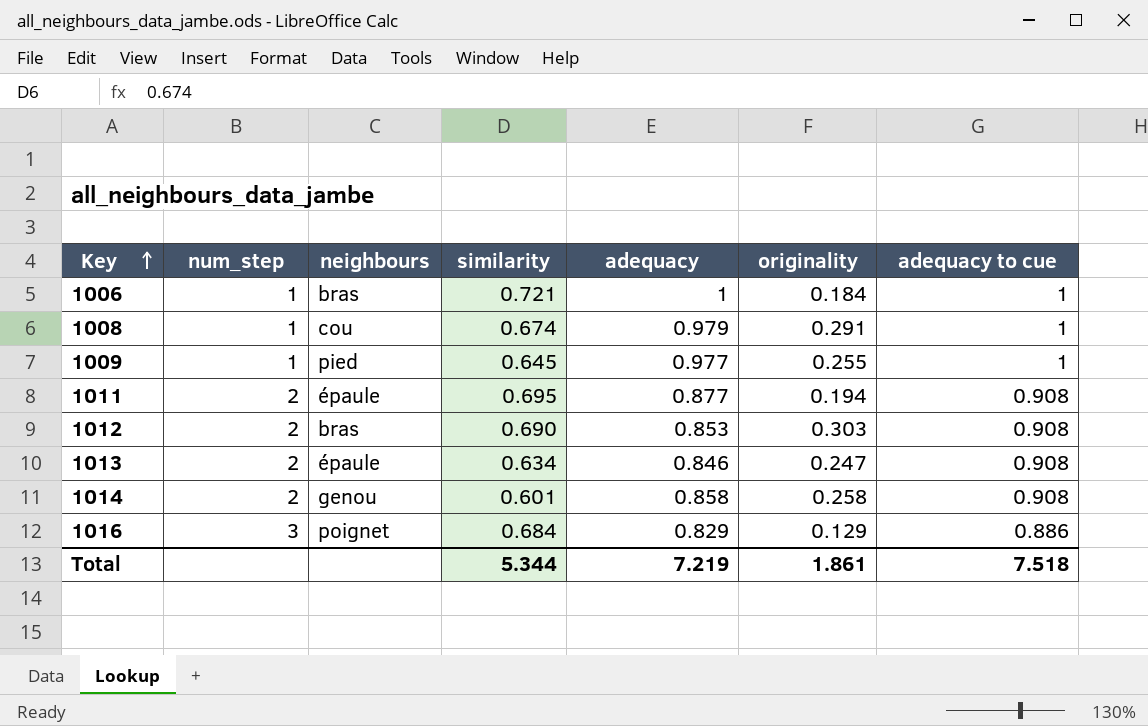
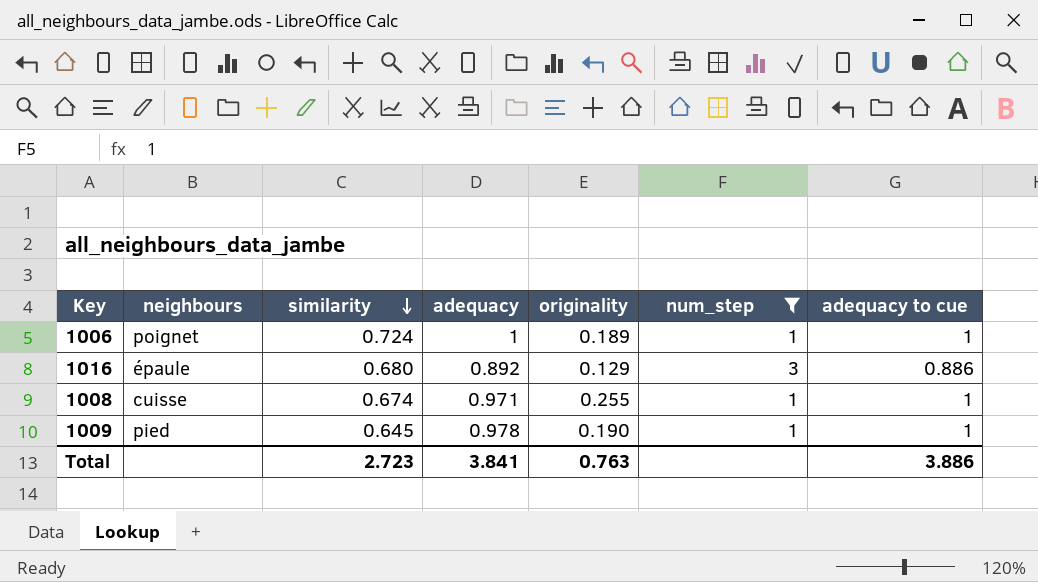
filter: none -> num_step != 2
row order: Key ascending -> similarity descending
column num_step | position: 2 -> 6
1006 | neighbours: bras -> poignet
1006 | similarity: 0.721 -> 0.724
1006 | originality: 0.184 -> 0.189
1016 | neighbours: poignet -> épaule
1016 | similarity: 0.684 -> 0.680
1016 | adequacy: 0.829 -> 0.892
1008 | neighbours: cou -> cuisse
1008 | adequacy: 0.979 -> 0.971
1008 | originality: 0.291 -> 0.255
1009 | adequacy: 0.977 -> 0.978
1009 | originality: 0.255 -> 0.190
Total | similarity: 5.344 -> 2.723
Total | adequacy: 7.219 -> 3.841
Total | originality: 1.861 -> 0.763
Total | adequacy to cue: 7.518 -> 3.886

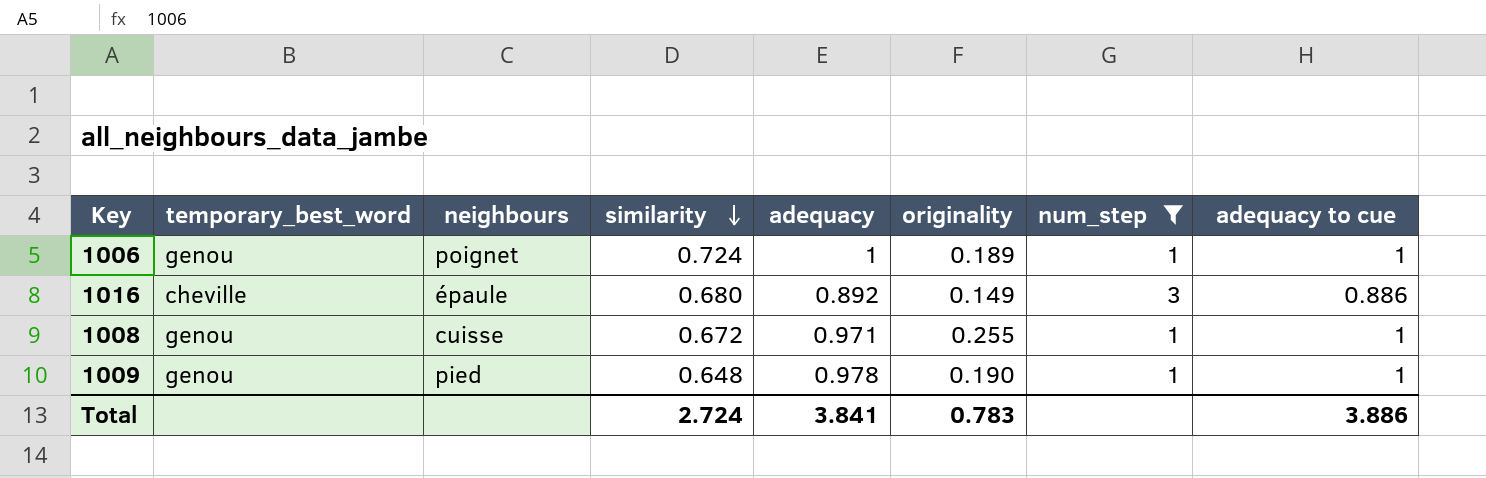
column temporary_best_word | position: none -> 2
1016 | originality: 0.129 -> 0.149
1008 | similarity: 0.674 -> 0.672
1009 | similarity: 0.645 -> 0.648
Total | similarity: 2.723 -> 2.724
Total | originality: 0.763 -> 0.783

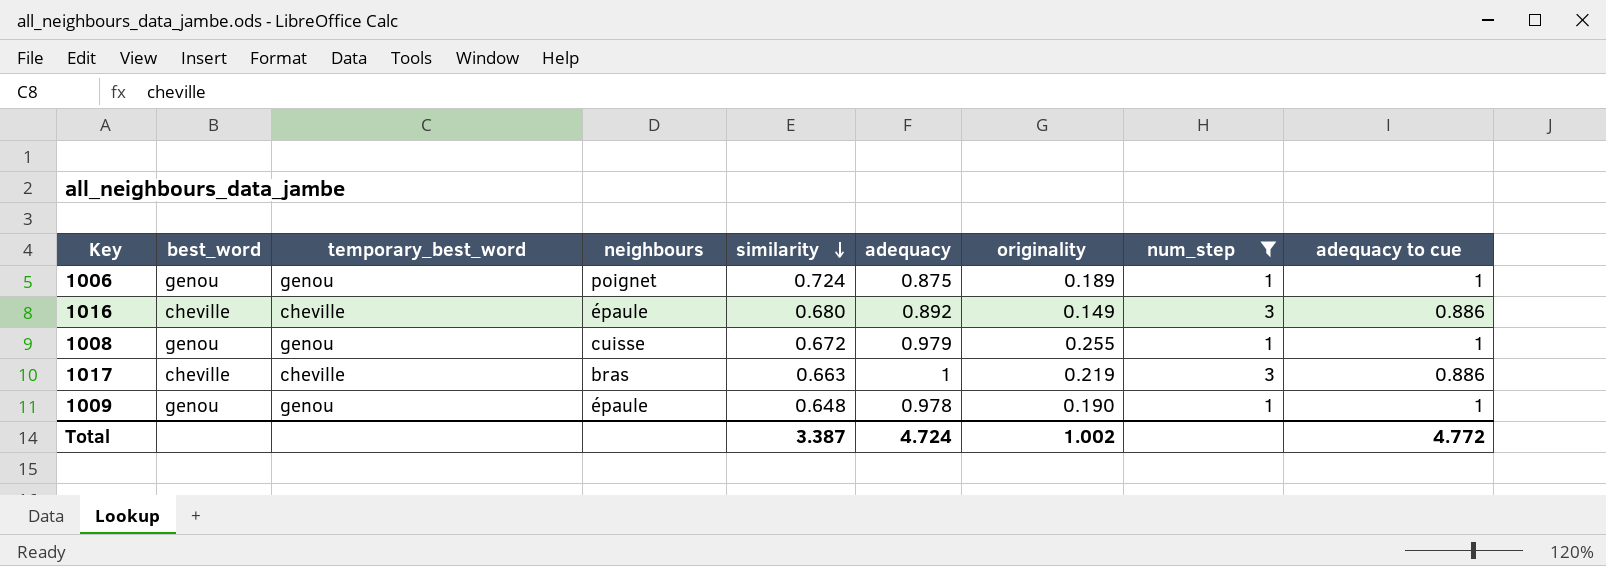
column best_word | position: none -> 2
1006 | adequacy: 1 -> 0.875
1008 | adequacy: 0.971 -> 0.979
row 1017: none -> cheville | cheville | bras | 0.663 | 1 | 0.219 | 3 | 0.886
1009 | neighbours: pied -> épaule
Total | similarity: 2.724 -> 3.387
Total | adequacy: 3.841 -> 4.724
Total | originality: 0.783 -> 1.002
Total | adequacy to cue: 3.886 -> 4.772

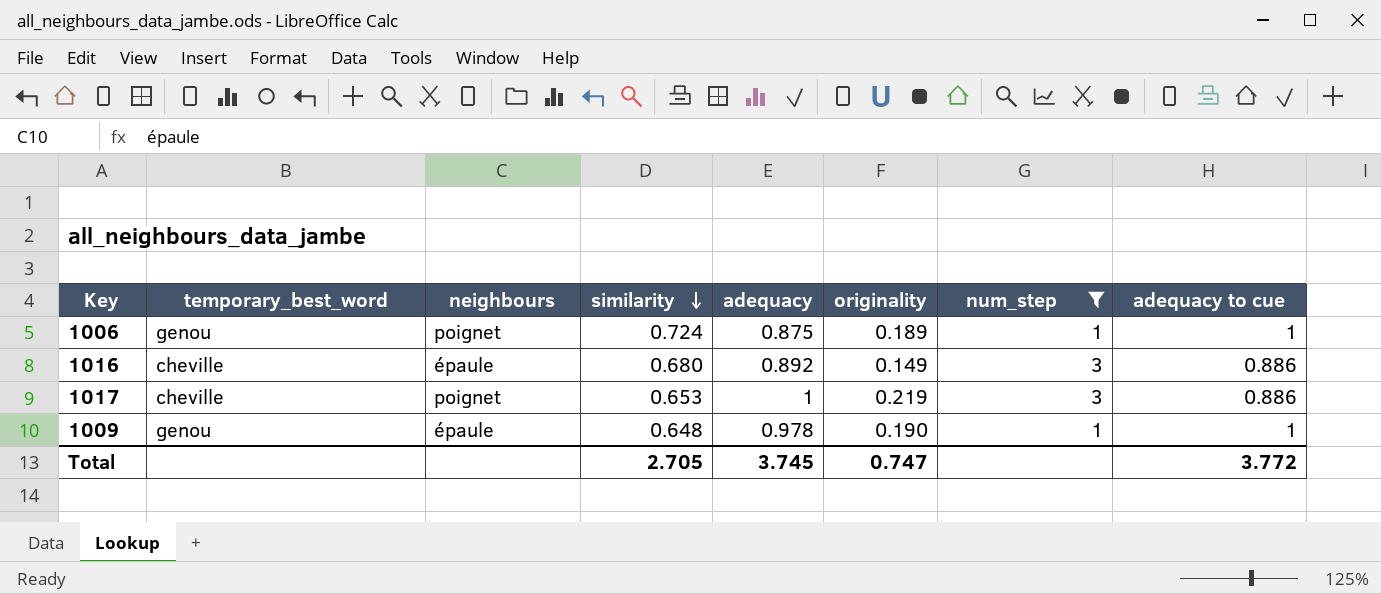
column best_word | position: 2 -> none
row 1008: genou | genou | cuisse | 0.672 | 0.979 | 0.255 | 1 | 1 -> none
1017 | neighbours: bras -> poignet
1017 | similarity: 0.663 -> 0.653
Total | similarity: 3.387 -> 2.705
Total | adequacy: 4.724 -> 3.745
Total | originality: 1.002 -> 0.747
Total | adequacy to cue: 4.772 -> 3.772

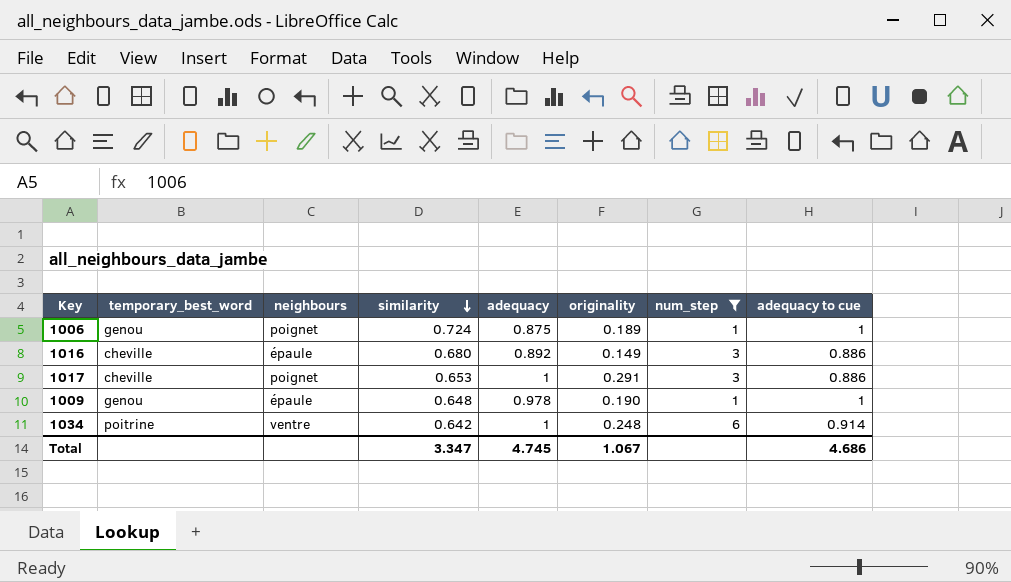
1017 | originality: 0.219 -> 0.291
row 1034: none -> poitrine | ventre | 0.642 | 1 | 0.248 | 6 | 0.914
Total | similarity: 2.705 -> 3.347
Total | adequacy: 3.745 -> 4.745
Total | originality: 0.747 -> 1.067
Total | adequacy to cue: 3.772 -> 4.686

